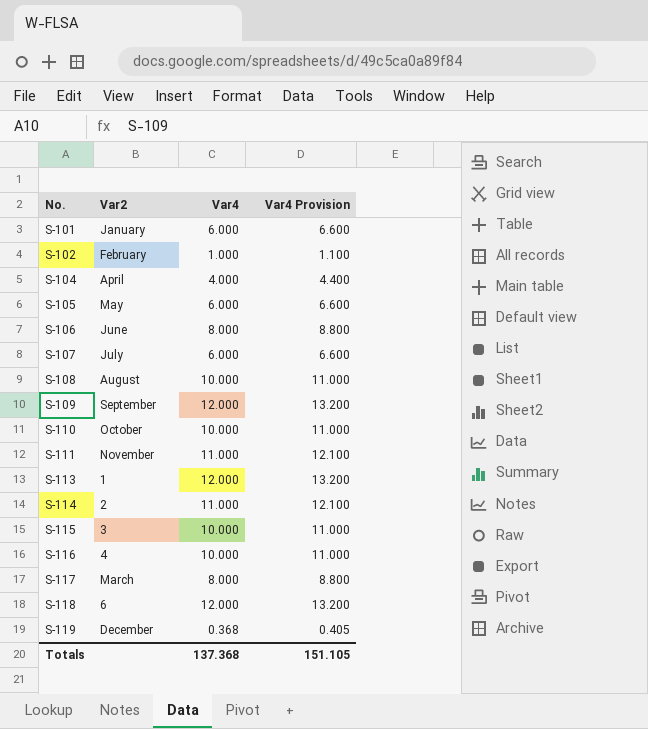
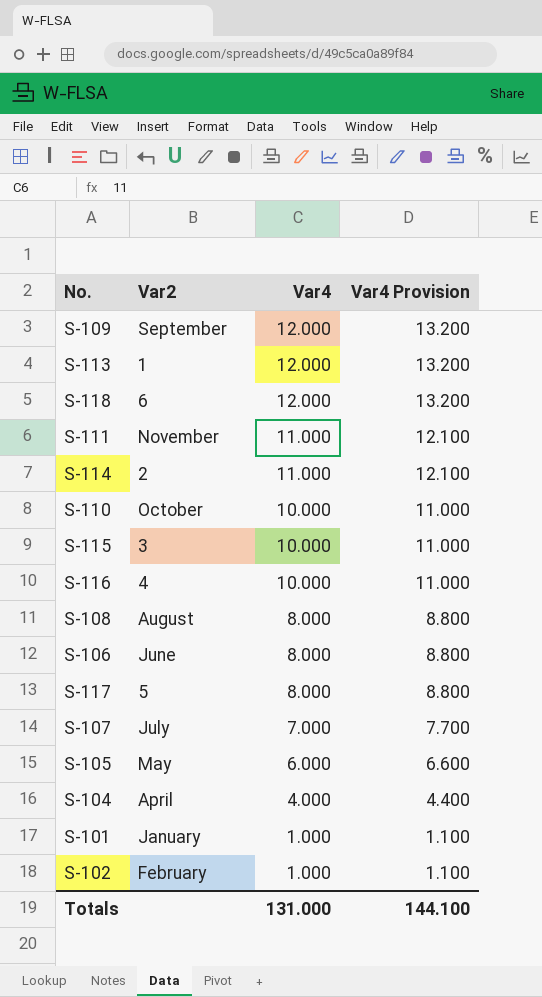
row order: No. ascending -> Var4 descending
row S-119: December | 0.368 | 0.405 -> none
S-108 | Var4: 10.000 -> 8.000
S-108 | Var4 Provision: 11.000 -> 8.800
S-117 | Var2: March -> 5
S-107 | Var4: 6.000 -> 7.000
S-107 | Var4 Provision: 6.600 -> 7.700
S-101 | Var4: 6.000 -> 1.000
S-101 | Var4 Provision: 6.600 -> 1.100
Totals | Var4: 137.368 -> 131.000
Totals | Var4 Provision: 151.105 -> 144.100

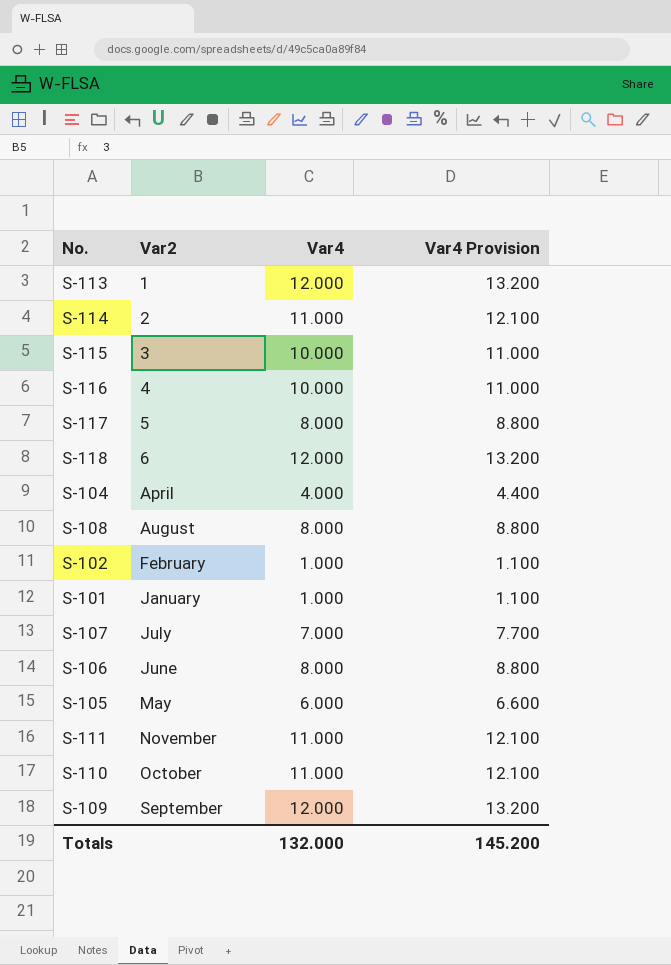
row order: Var4 descending -> Var2 ascending
S-110 | Var4: 10.000 -> 11.000
S-110 | Var4 Provision: 11.000 -> 12.100
Totals | Var4: 131.000 -> 132.000
Totals | Var4 Provision: 144.100 -> 145.200

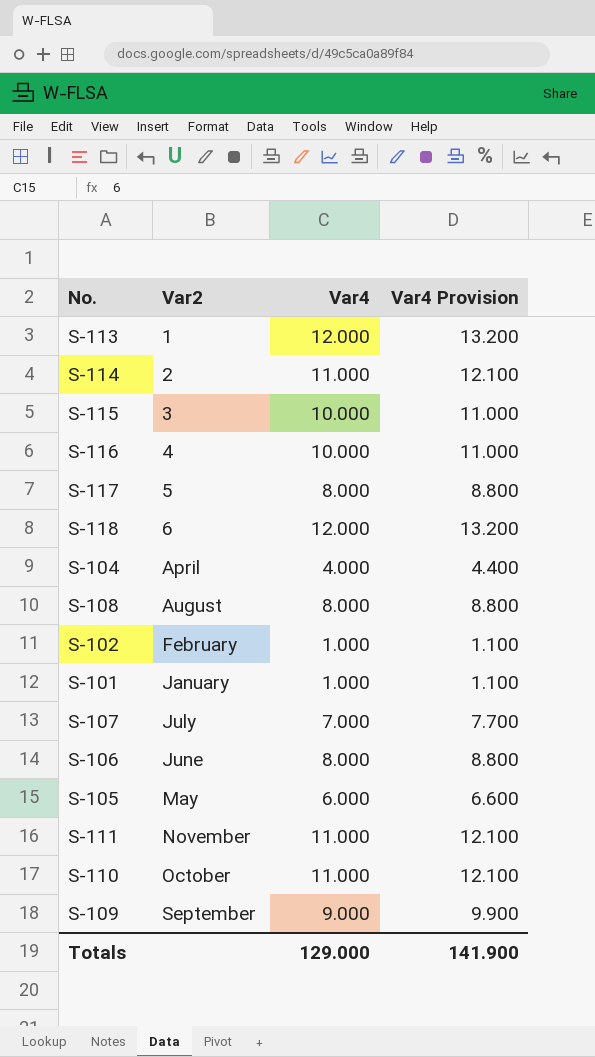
S-109 | Var4: 12.000 -> 9.000
S-109 | Var4 Provision: 13.200 -> 9.900
Totals | Var4: 132.000 -> 129.000
Totals | Var4 Provision: 145.200 -> 141.900

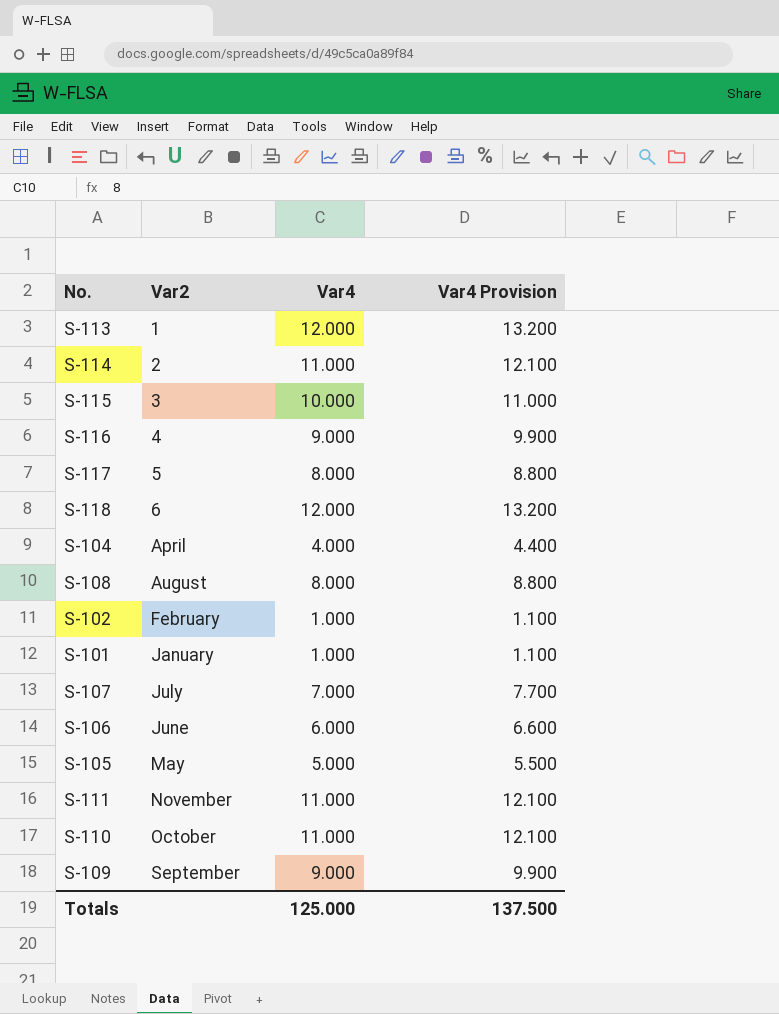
S-116 | Var4: 10.000 -> 9.000
S-116 | Var4 Provision: 11.000 -> 9.900
S-106 | Var4: 8.000 -> 6.000
S-106 | Var4 Provision: 8.800 -> 6.600
S-105 | Var4: 6.000 -> 5.000
S-105 | Var4 Provision: 6.600 -> 5.500
Totals | Var4: 129.000 -> 125.000
Totals | Var4 Provision: 141.900 -> 137.500

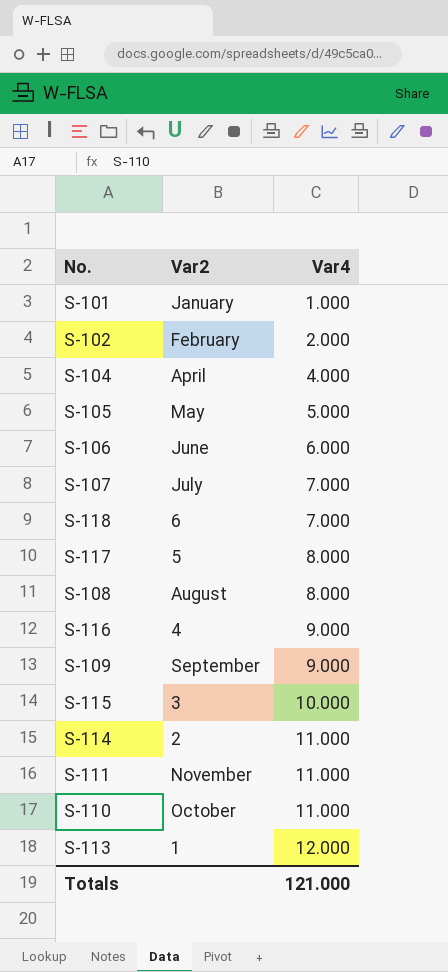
row order: Var2 ascending -> Var4 ascending
column Var4 Provision | formula: [Var4] * 1.1 -> none
S-102 | Var4: 1.000 -> 2.000
S-118 | Var4: 12.000 -> 7.000
Totals | Var4: 125.000 -> 121.000

